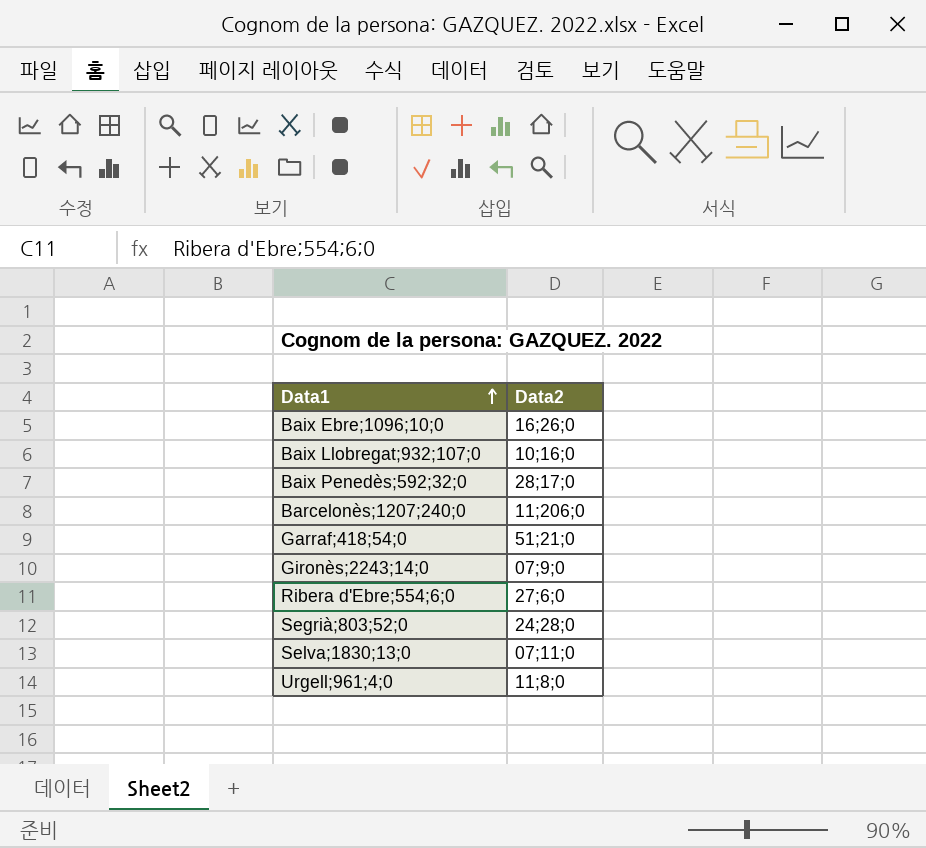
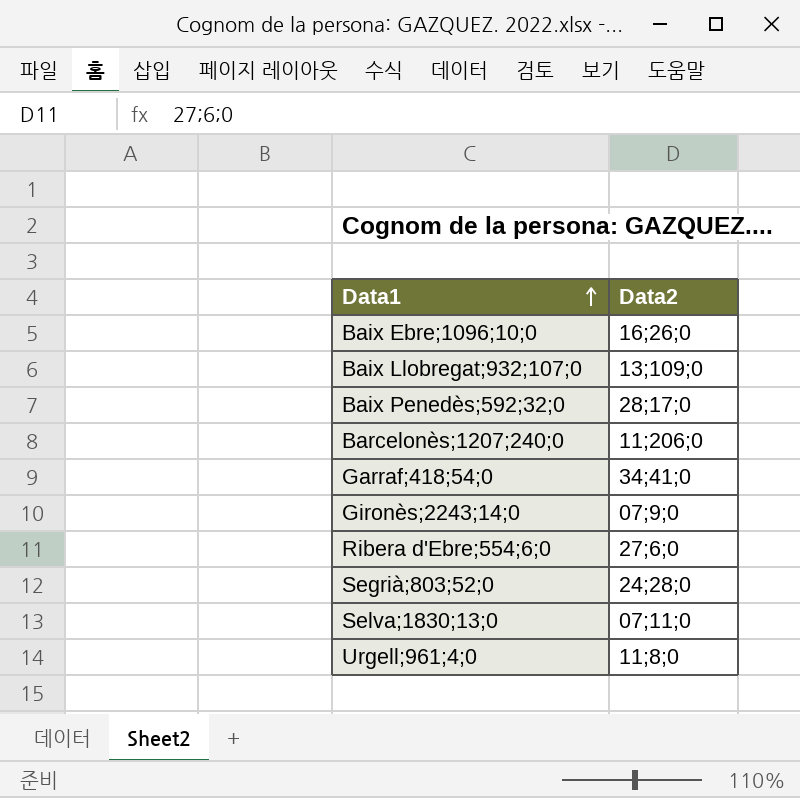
Baix Llobregat;932;107;0 | Data2: 10;16;0 -> 13;109;0
Garraf;418;54;0 | Data2: 51;21;0 -> 34;41;0

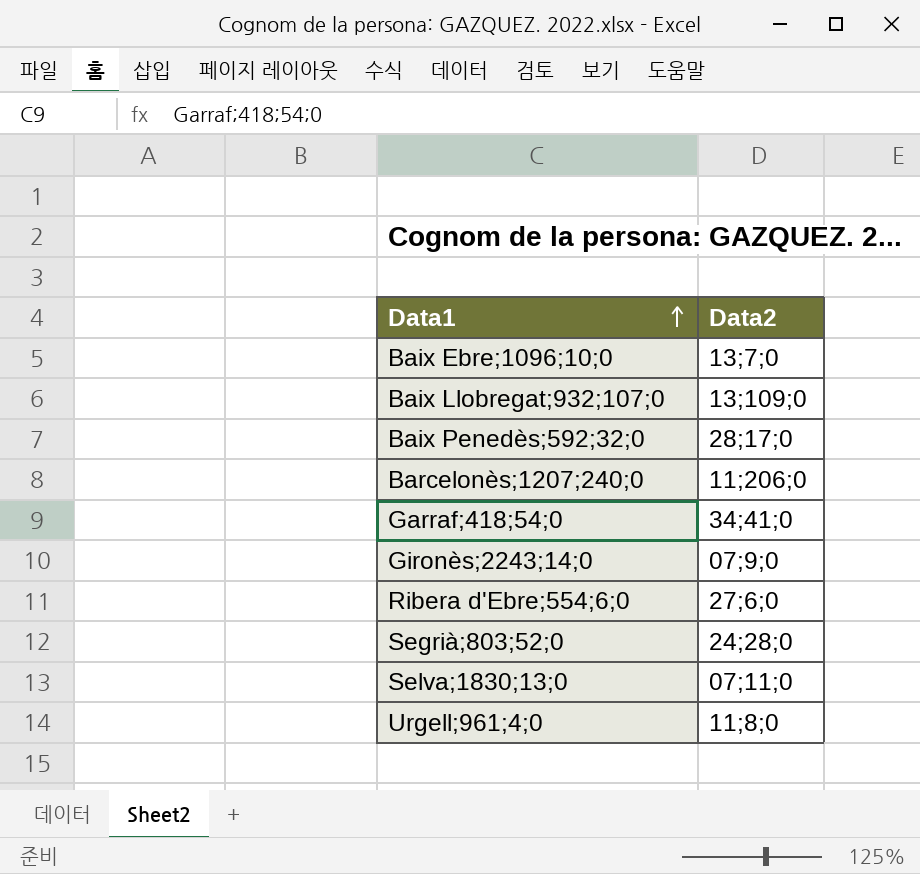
Baix Ebre;1096;10;0 | Data2: 16;26;0 -> 13;7;0

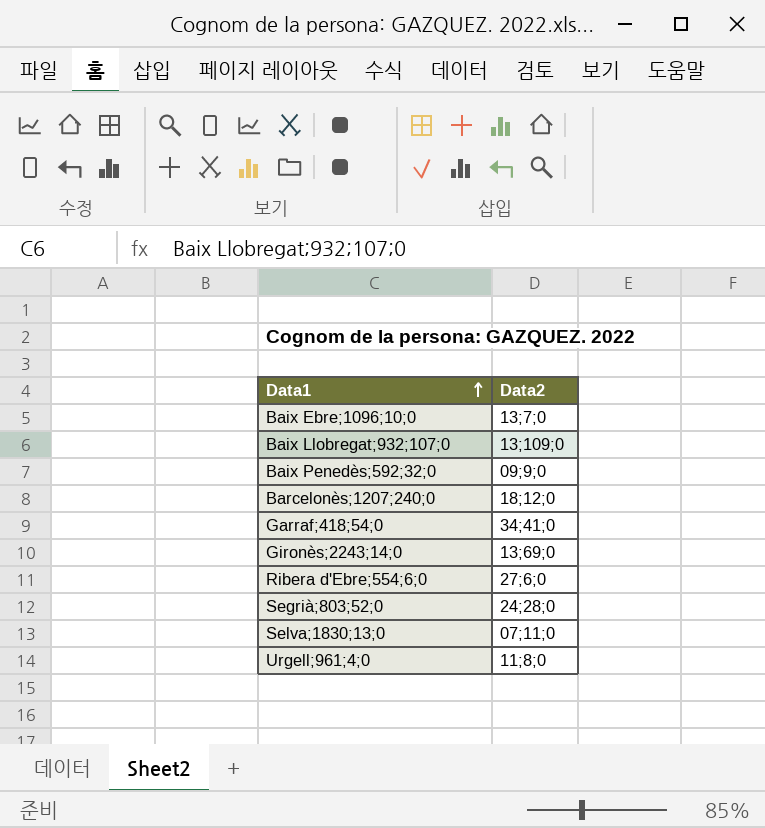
Baix Penedès;592;32;0 | Data2: 28;17;0 -> 09;9;0
Barcelonès;1207;240;0 | Data2: 11;206;0 -> 18;12;0
Gironès;2243;14;0 | Data2: 07;9;0 -> 13;69;0

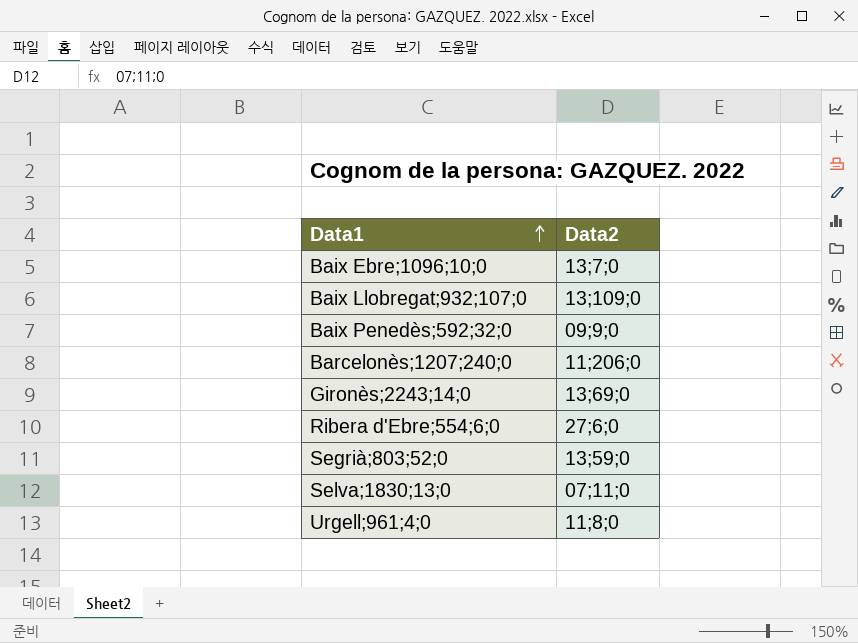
row Garraf;418;54;0: 34;41;0 -> none
Barcelonès;1207;240;0 | Data2: 18;12;0 -> 11;206;0
Segrià;803;52;0 | Data2: 24;28;0 -> 13;59;0

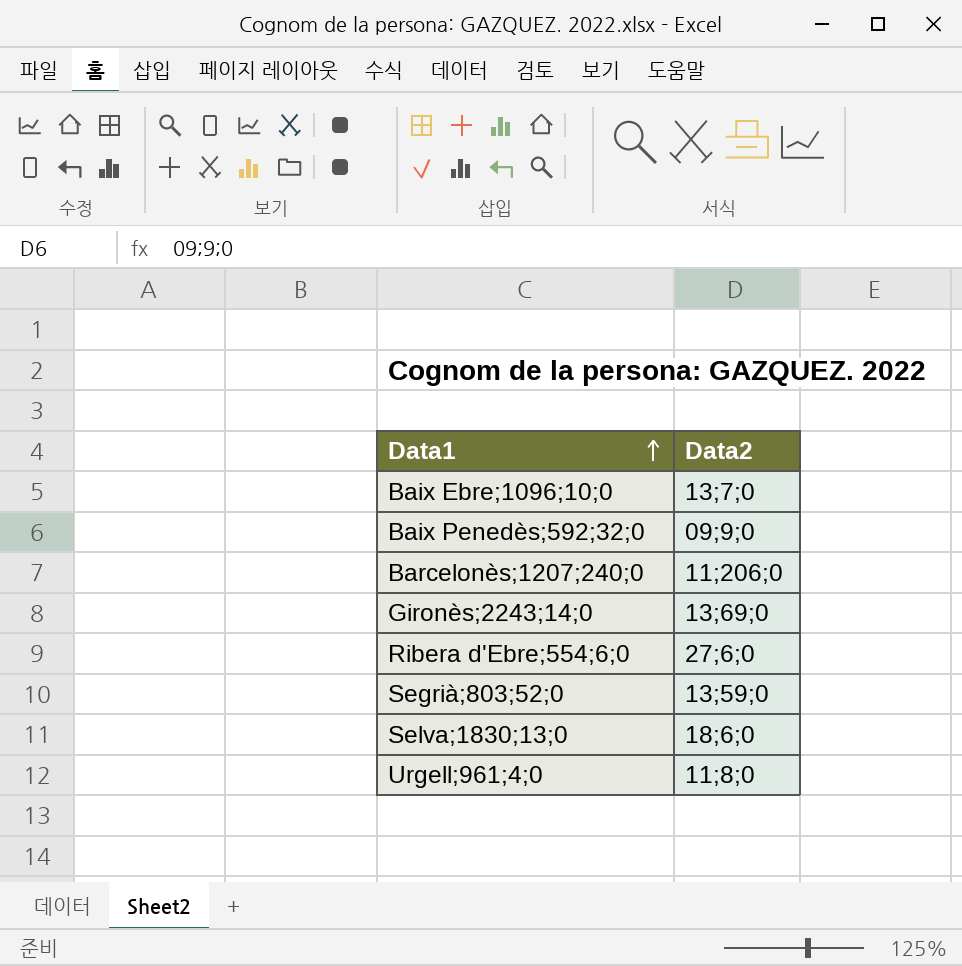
row Baix Llobregat;932;107;0: 13;109;0 -> none
Selva;1830;13;0 | Data2: 07;11;0 -> 18;6;0

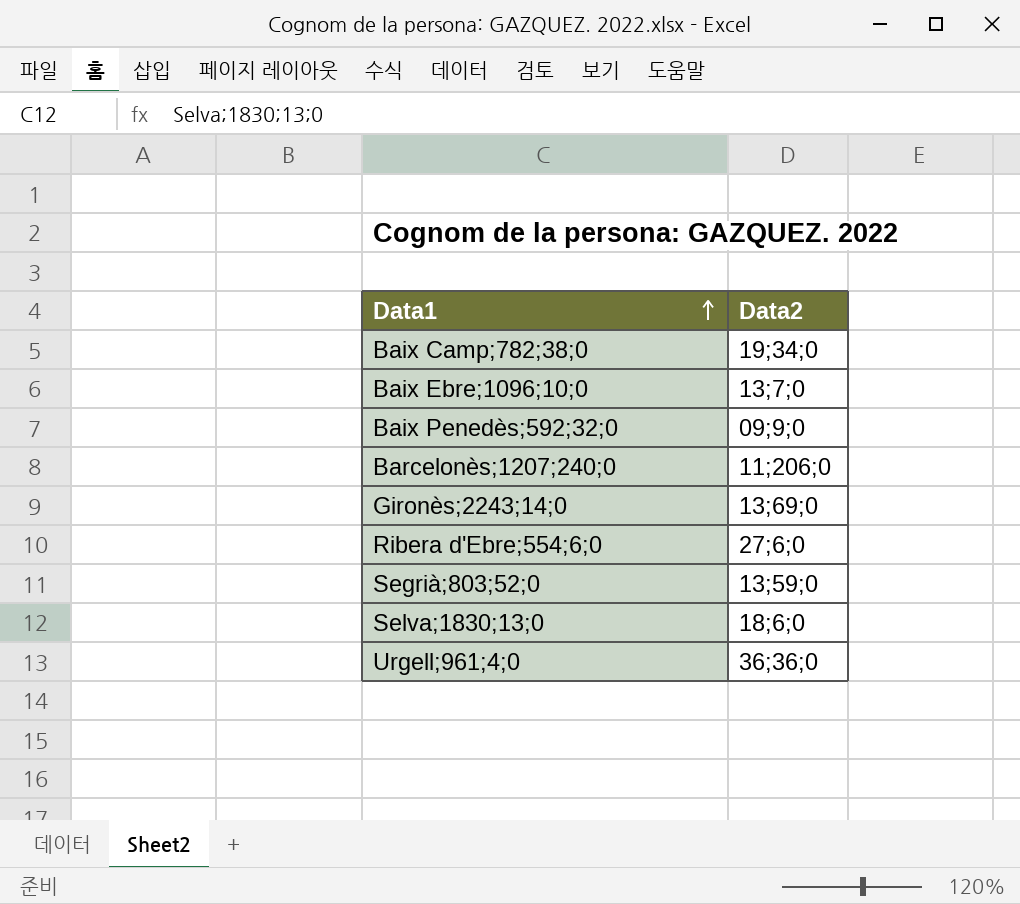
row Baix Camp;782;38;0: none -> 19;34;0
Urgell;961;4;0 | Data2: 11;8;0 -> 36;36;0

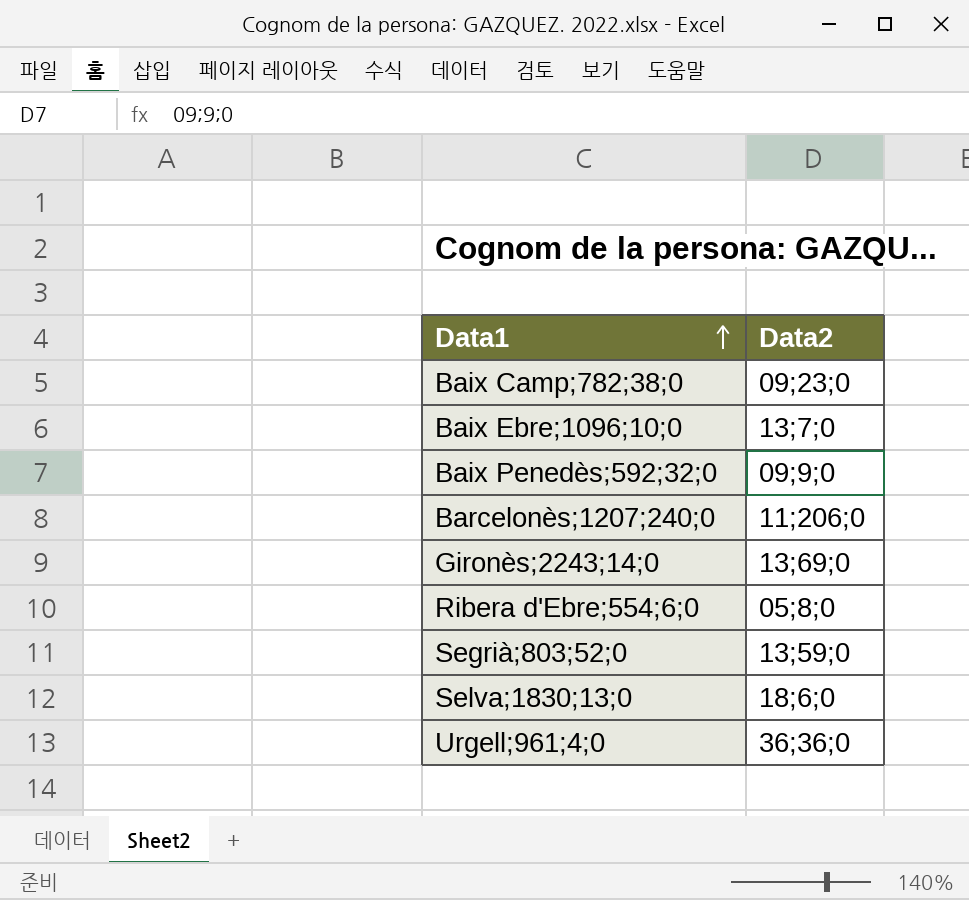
Baix Camp;782;38;0 | Data2: 19;34;0 -> 09;23;0
Ribera d'Ebre;554;6;0 | Data2: 27;6;0 -> 05;8;0

